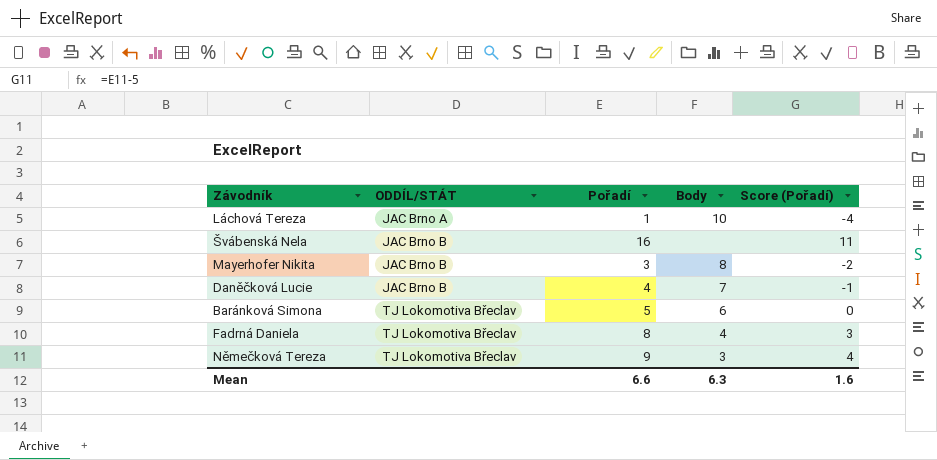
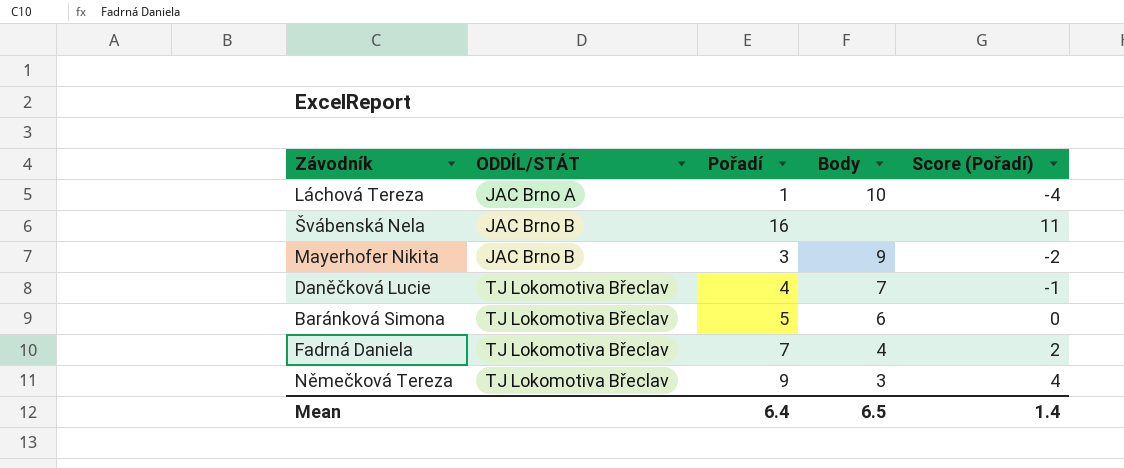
Mayerhofer Nikita | Body: 8 -> 9
Daněčková Lucie | ODDÍL/STÁT: JAC Brno B -> TJ Lokomotiva Břeclav
Fadrná Daniela | Pořadí: 8 -> 7
Fadrná Daniela | Score (Pořadí): 3 -> 2
Mean | Pořadí: 6.6 -> 6.4
Mean | Body: 6.3 -> 6.5
Mean | Score (Pořadí): 1.6 -> 1.4

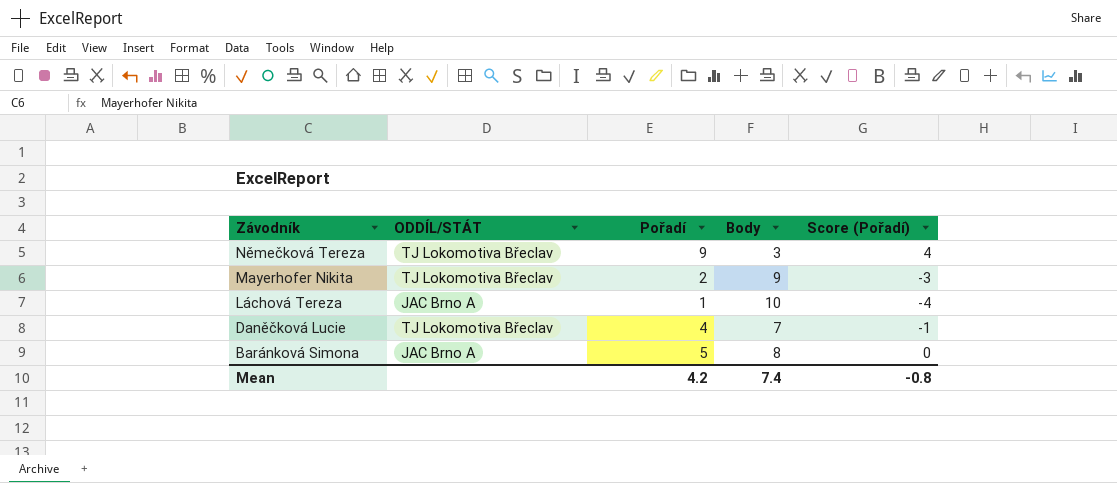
row order: ODDÍL/STÁT ascending -> Závodník descending
row Švábenská Nela: JAC Brno B | 16 | none | 11 -> none
row Fadrná Daniela: TJ Lokomotiva Břeclav | 7 | 4 | 2 -> none
Mayerhofer Nikita | ODDÍL/STÁT: JAC Brno B -> TJ Lokomotiva Břeclav
Mayerhofer Nikita | Pořadí: 3 -> 2
Mayerhofer Nikita | Score (Pořadí): -2 -> -3
Baránková Simona | ODDÍL/STÁT: TJ Lokomotiva Břeclav -> JAC Brno A
Baránková Simona | Body: 6 -> 8
Mean | Pořadí: 6.4 -> 4.2
Mean | Body: 6.5 -> 7.4
Mean | Score (Pořadí): 1.4 -> -0.8

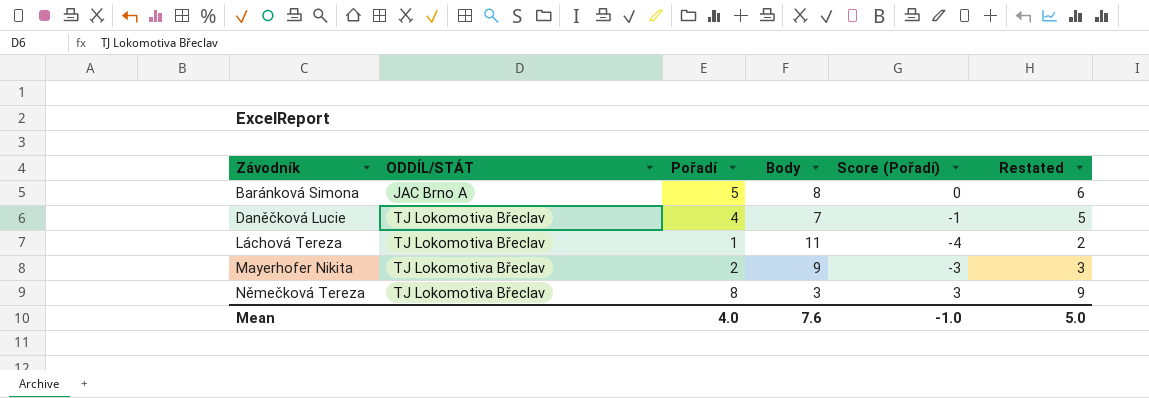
row order: Závodník descending -> Závodník ascending
column Restated | formula: none -> [Pořadí] + 1
Láchová Tereza | ODDÍL/STÁT: JAC Brno A -> TJ Lokomotiva Břeclav
Láchová Tereza | Body: 10 -> 11
Němečková Tereza | Pořadí: 9 -> 8
Němečková Tereza | Score (Pořadí): 4 -> 3
Mean | Pořadí: 4.2 -> 4.0
Mean | Body: 7.4 -> 7.6
Mean | Score (Pořadí): -0.8 -> -1.0

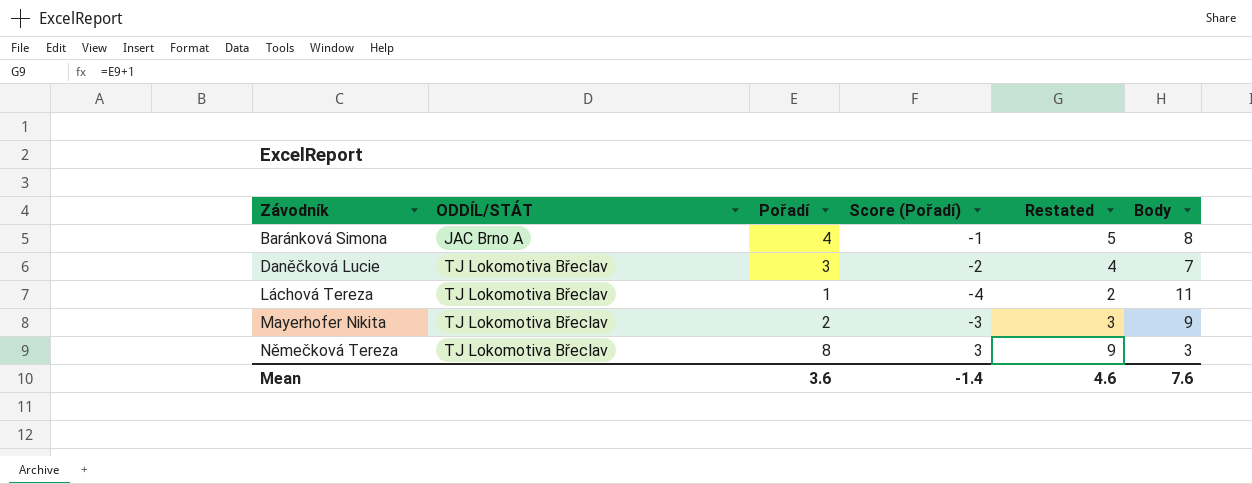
column Body | position: 4 -> 6
Baránková Simona | Pořadí: 5 -> 4
Baránková Simona | Score (Pořadí): 0 -> -1
Baránková Simona | Restated: 6 -> 5
Daněčková Lucie | Pořadí: 4 -> 3
Daněčková Lucie | Score (Pořadí): -1 -> -2
Daněčková Lucie | Restated: 5 -> 4
Mean | Pořadí: 4.0 -> 3.6
Mean | Score (Pořadí): -1.0 -> -1.4
Mean | Restated: 5.0 -> 4.6

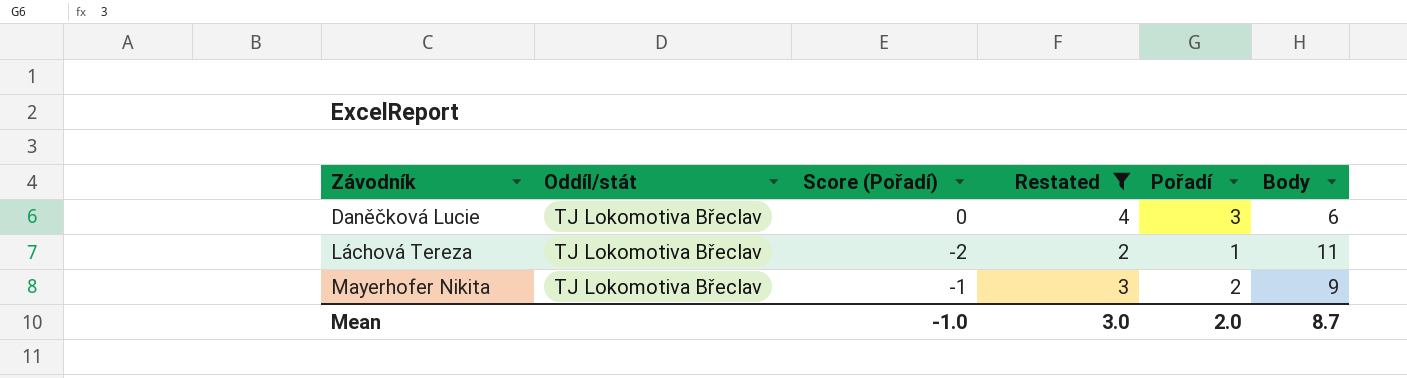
filter: none -> Restated <= 4
column name: ODDÍL/STÁT -> Oddíl/stát
column Score (Pořadí) | formula: [Pořadí] - 5 -> [Pořadí] - 3
column Pořadí | position: 3 -> 5
Daněčková Lucie | Body: 7 -> 6
Mean | Score (Pořadí): -1.4 -> -1.0
Mean | Restated: 4.6 -> 3.0
Mean | Pořadí: 3.6 -> 2.0
Mean | Body: 7.6 -> 8.7

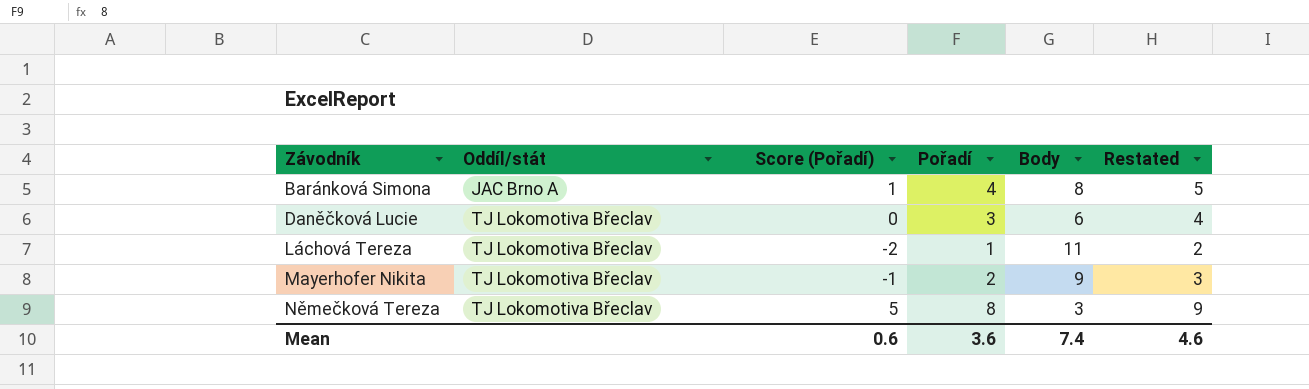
filter: Restated <= 4 -> none
column Restated | position: 4 -> 6
Mean | Score (Pořadí): -1.0 -> 0.6
Mean | Pořadí: 2.0 -> 3.6
Mean | Body: 8.7 -> 7.4
Mean | Restated: 3.0 -> 4.6

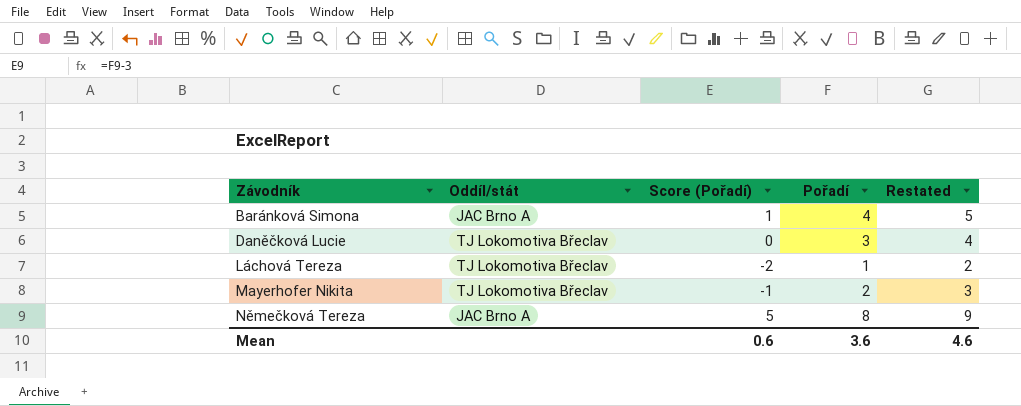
column Body | position: 5 -> none
Němečková Tereza | Oddíl/stát: TJ Lokomotiva Břeclav -> JAC Brno A

